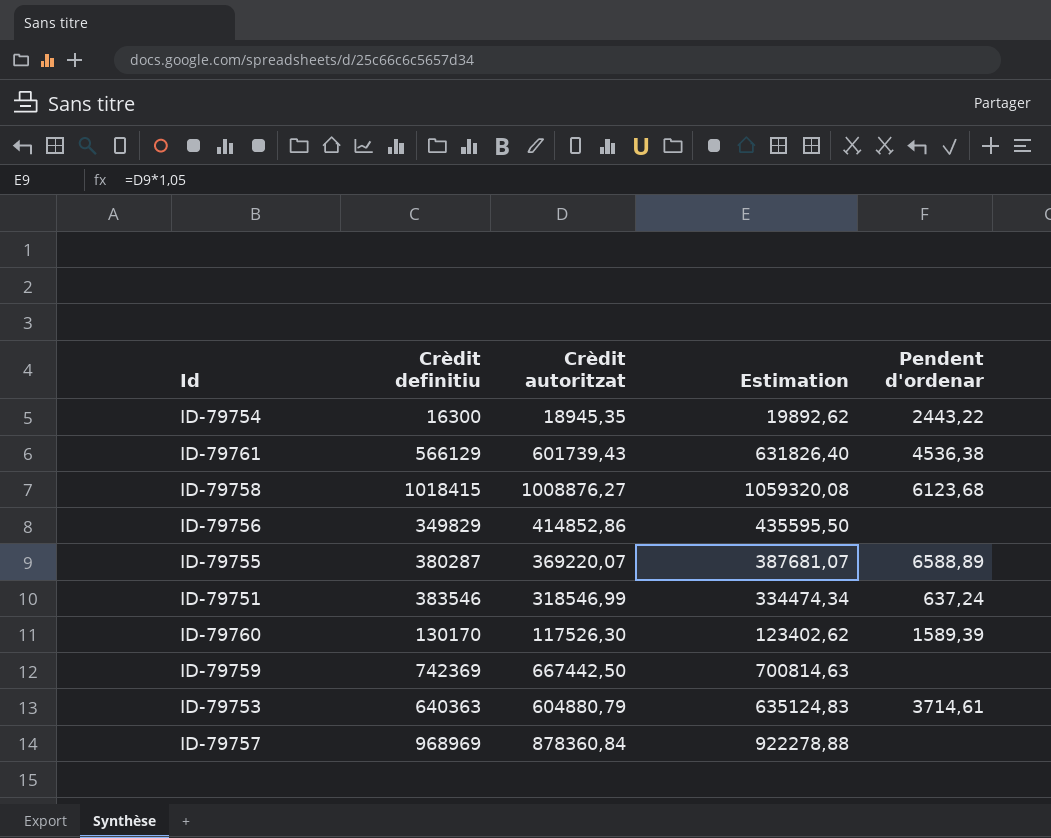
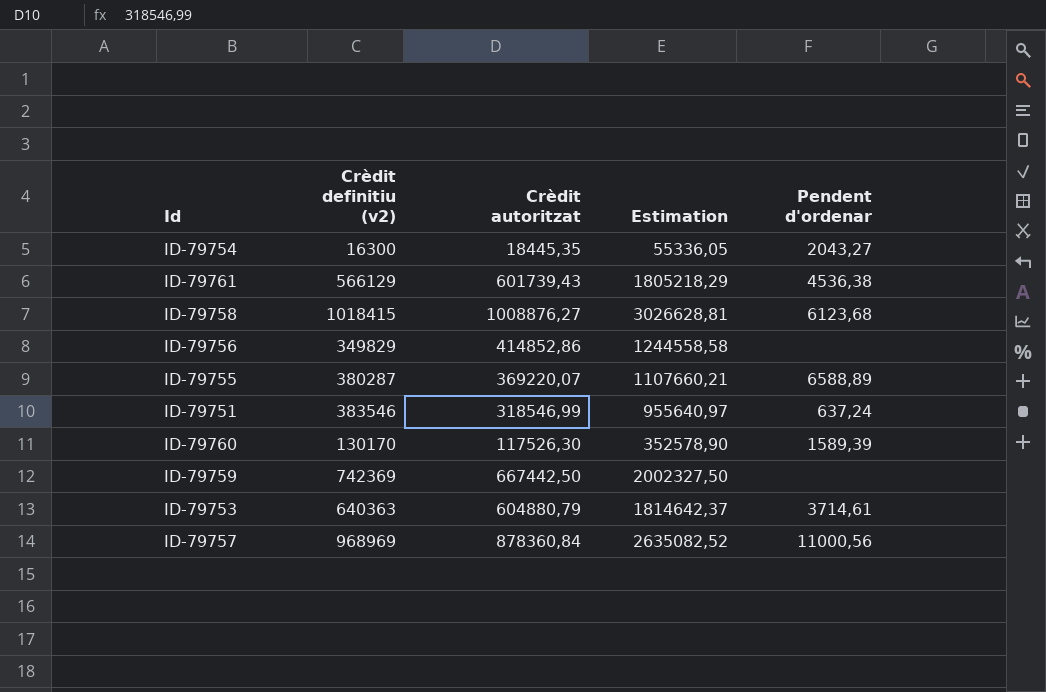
column name: Crèdit definitiu -> Crèdit definitiu (v2)
column Estimation | formula: [Crèdit autoritzat] * 1,05 -> [Crèdit autoritzat] * 3
ID-79754 | Crèdit autoritzat: 18945,35 -> 18445,35
ID-79754 | Pendent d'ordenar: 2443,22 -> 2043,27
ID-79757 | Pendent d'ordenar: none -> 11000,56

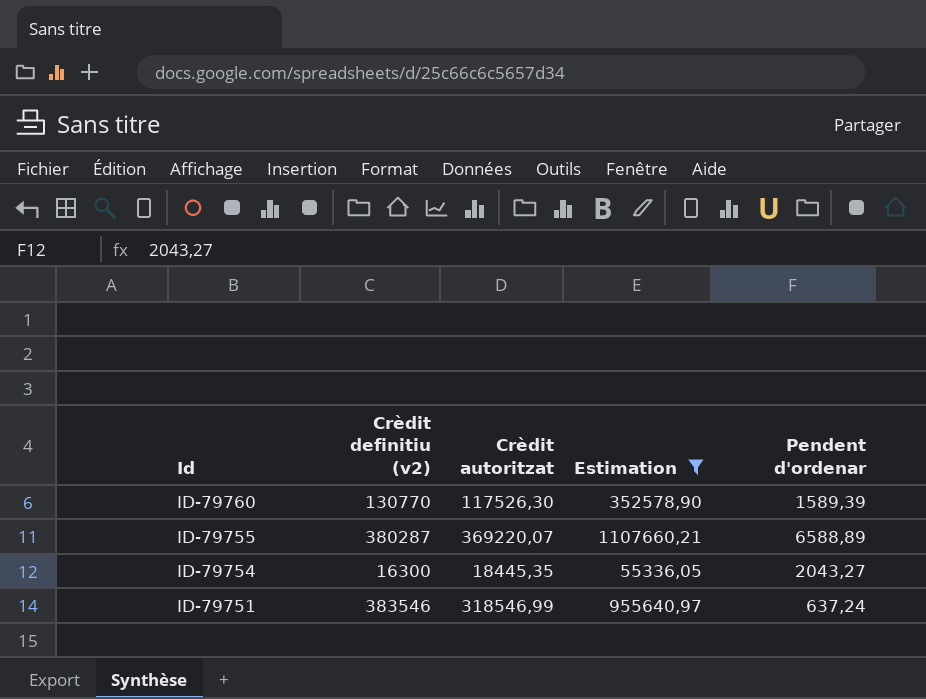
filter: none -> Estimation <= 1107660,21
row order: none -> Id descending
ID-79760 | Crèdit definitiu (v2): 130170 -> 130770

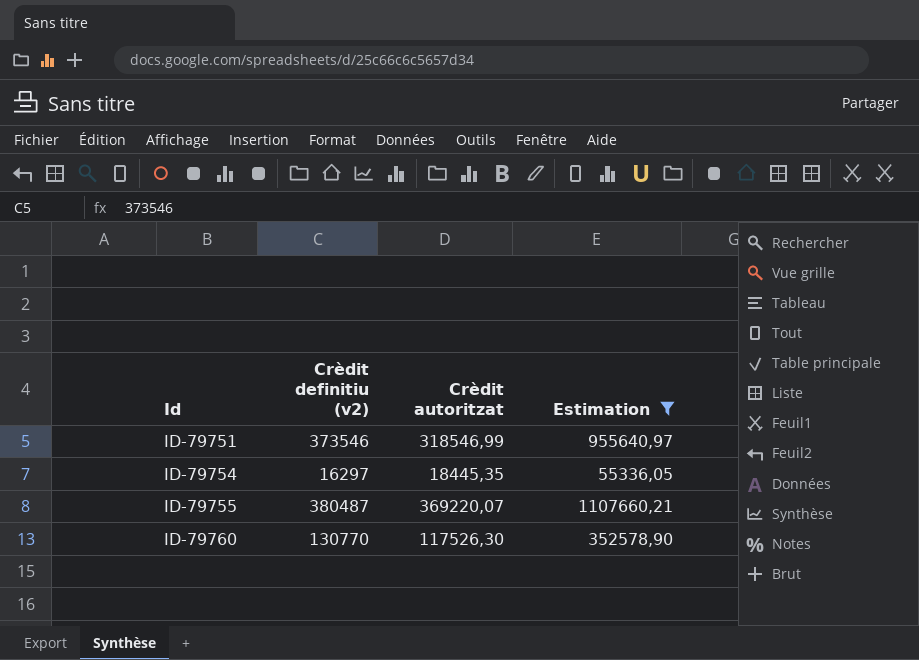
row order: Id descending -> Id ascending
column Pendent d'ordenar | position: 5 -> none
ID-79751 | Crèdit definitiu (v2): 383546 -> 373546
ID-79754 | Crèdit definitiu (v2): 16300 -> 16297
ID-79755 | Crèdit definitiu (v2): 380287 -> 380487

